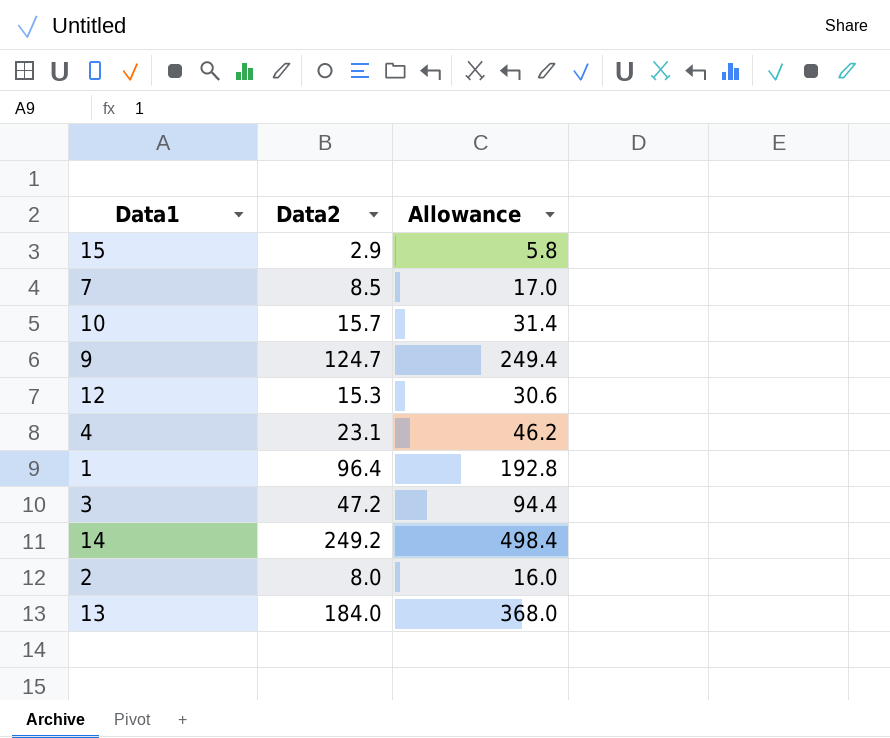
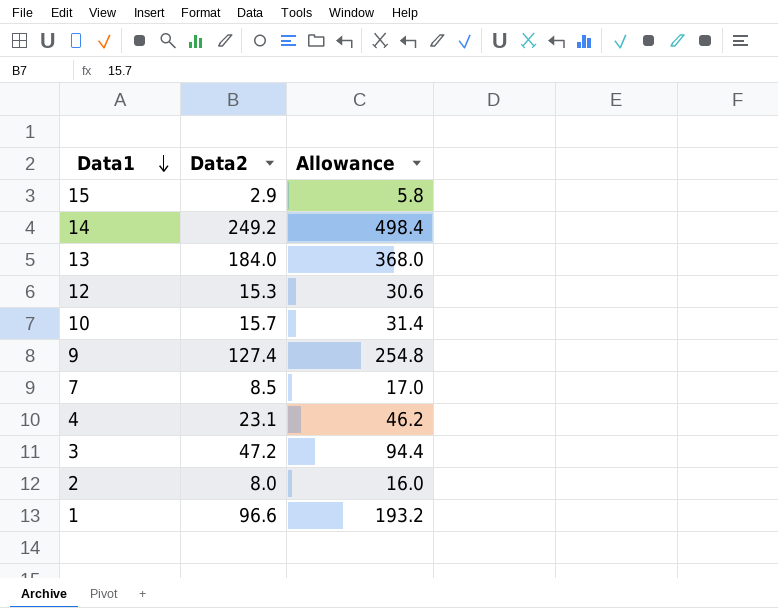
row order: none -> Data1 descending
9 | Data2: 124.7 -> 127.4
9 | Allowance: 249.4 -> 254.8
1 | Data2: 96.4 -> 96.6
1 | Allowance: 192.8 -> 193.2

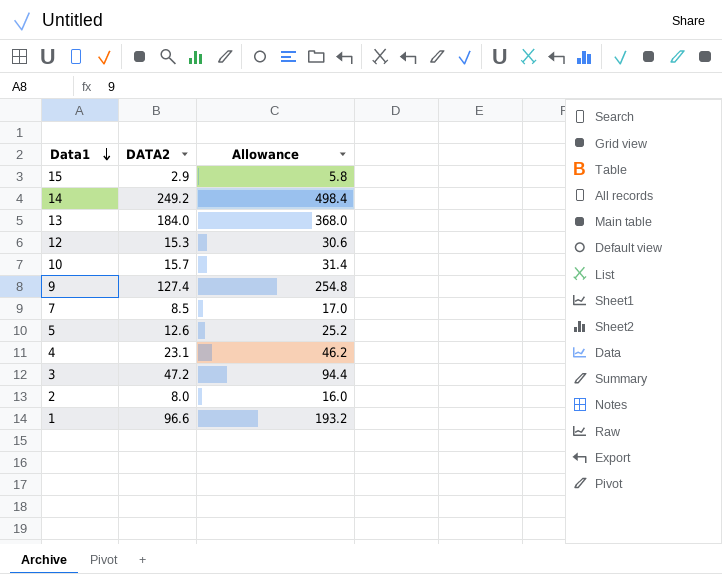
column name: Data2 -> DATA2
row 5: none -> 12.6 | 25.2

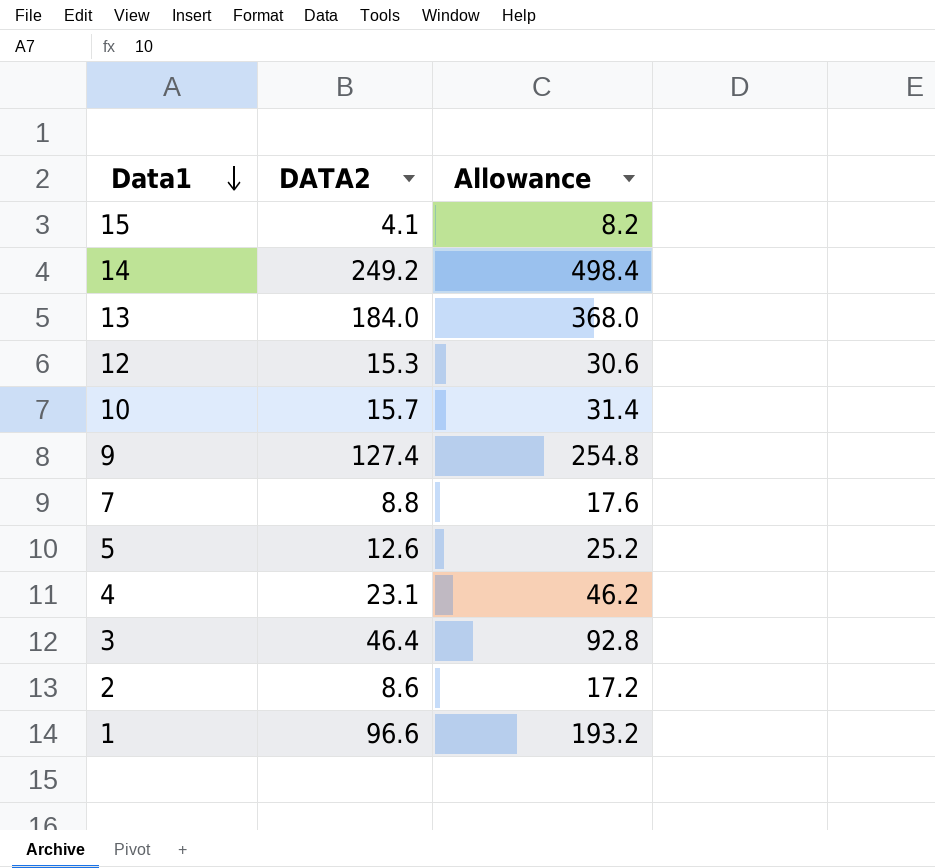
15 | DATA2: 2.9 -> 4.1
15 | Allowance: 5.8 -> 8.2
7 | DATA2: 8.5 -> 8.8
7 | Allowance: 17.0 -> 17.6
3 | DATA2: 47.2 -> 46.4
3 | Allowance: 94.4 -> 92.8
2 | DATA2: 8.0 -> 8.6
2 | Allowance: 16.0 -> 17.2

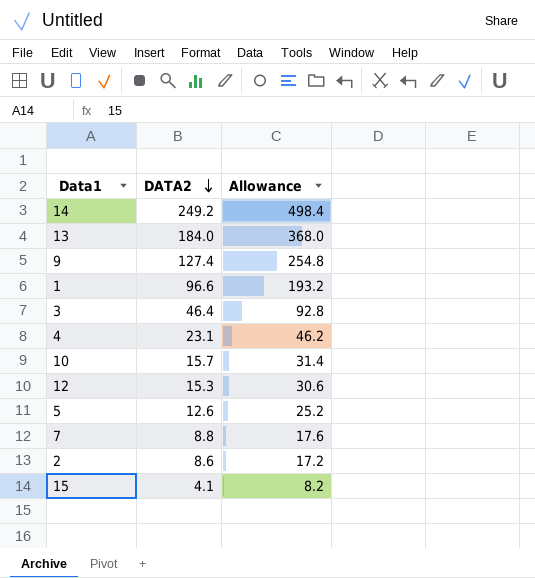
row order: Data1 descending -> DATA2 descending

